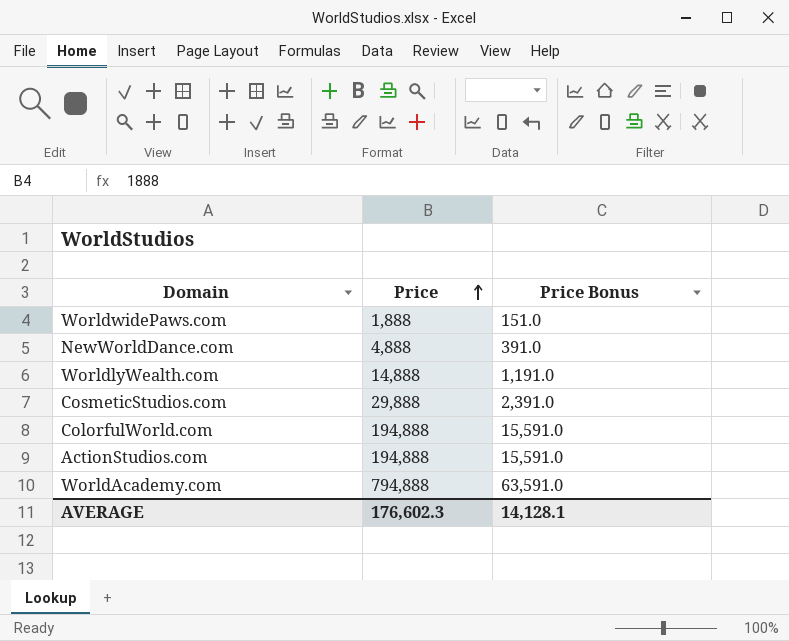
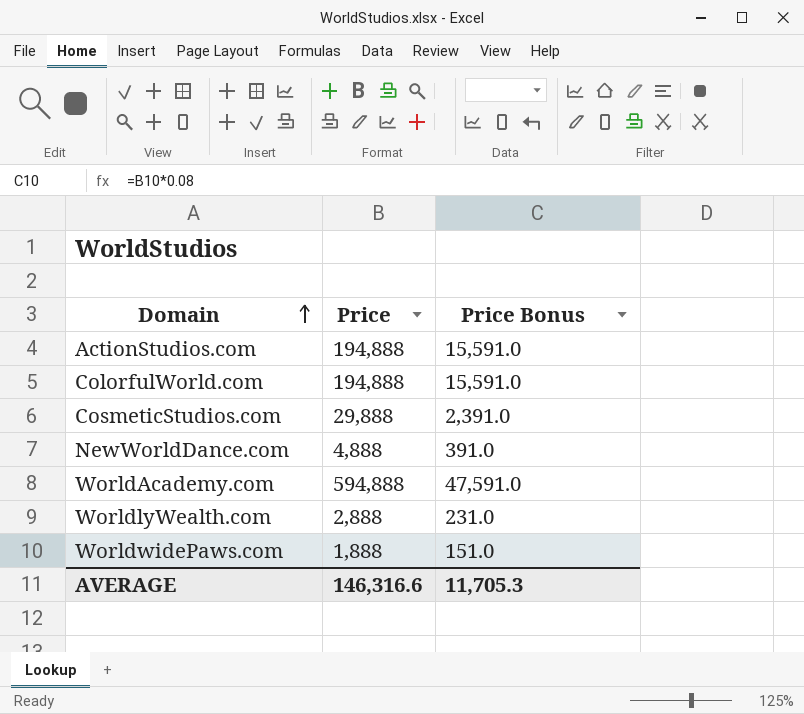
row order: Price ascending -> Domain ascending
WorldAcademy.com | Price: 794,888 -> 594,888
WorldAcademy.com | Price Bonus: 63,591.0 -> 47,591.0
WorldlyWealth.com | Price: 14,888 -> 2,888
WorldlyWealth.com | Price Bonus: 1,191.0 -> 231.0
AVERAGE | Price: 176,602.3 -> 146,316.6
AVERAGE | Price Bonus: 14,128.1 -> 11,705.3

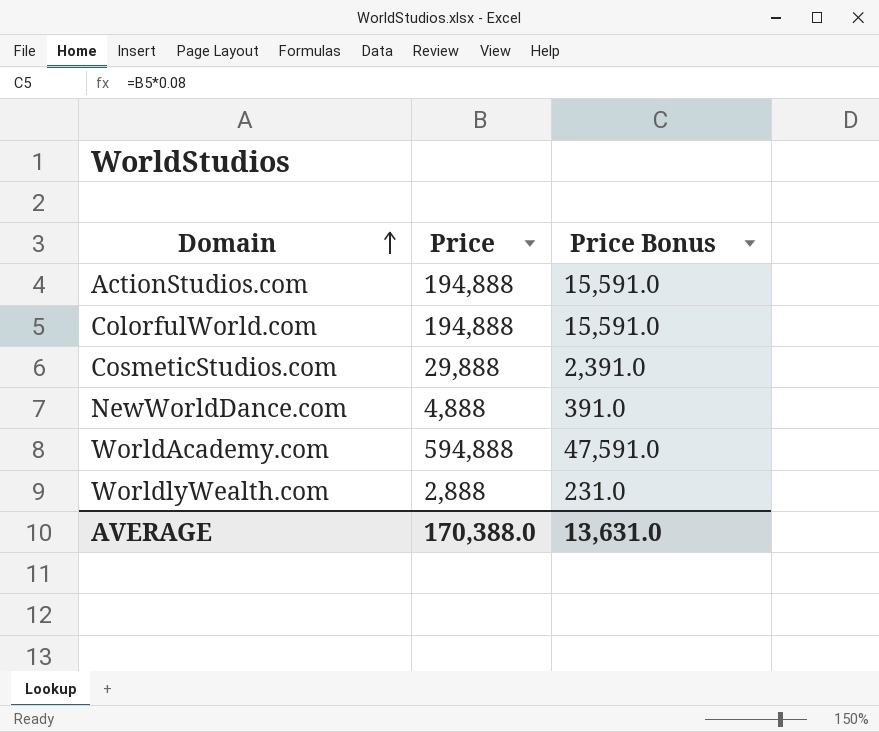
row WorldwidePaws.com: 1,888 | 151.0 -> none
AVERAGE | Price: 146,316.6 -> 170,388.0
AVERAGE | Price Bonus: 11,705.3 -> 13,631.0

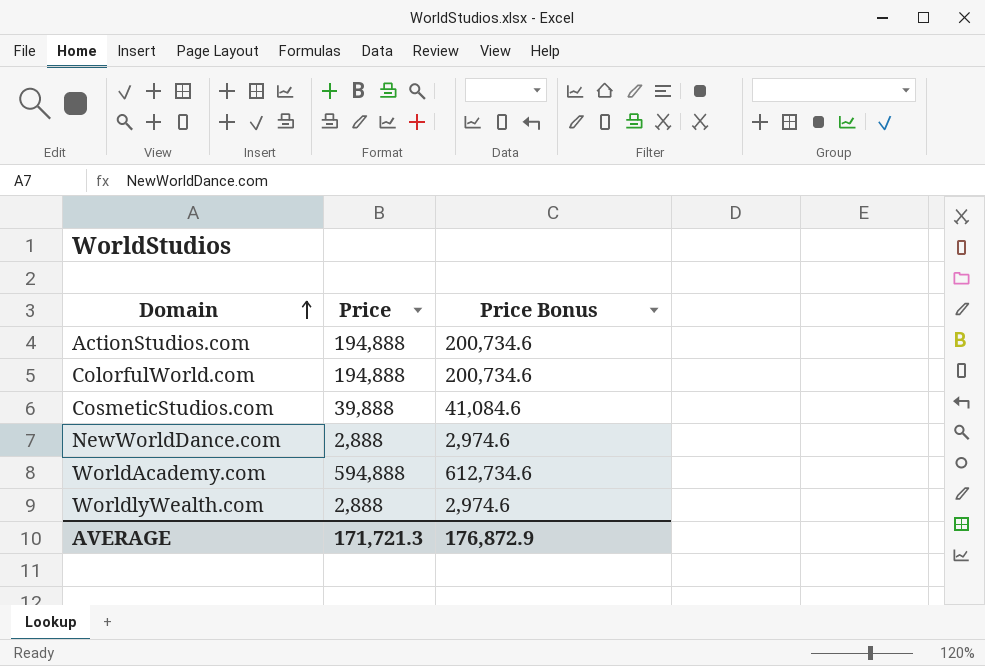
column Price Bonus | formula: [Price] * 0.08 -> [Price] * 1.03
CosmeticStudios.com | Price: 29,888 -> 39,888
NewWorldDance.com | Price: 4,888 -> 2,888
AVERAGE | Price: 170,388.0 -> 171,721.3
AVERAGE | Price Bonus: 13,631.0 -> 176,872.9

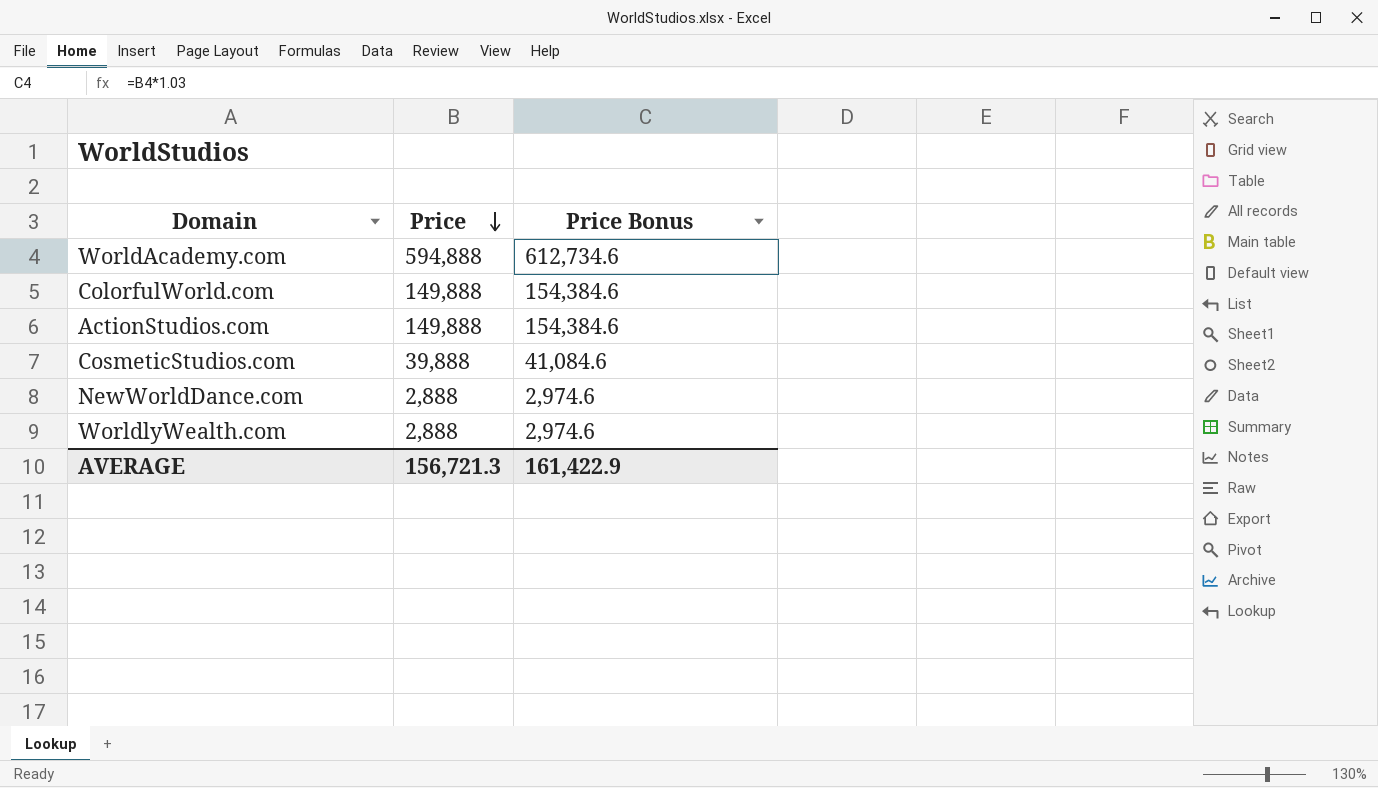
row order: Domain ascending -> Price descending
ColorfulWorld.com | Price: 194,888 -> 149,888
ColorfulWorld.com | Price Bonus: 200,734.6 -> 154,384.6
ActionStudios.com | Price: 194,888 -> 149,888
ActionStudios.com | Price Bonus: 200,734.6 -> 154,384.6
AVERAGE | Price: 171,721.3 -> 156,721.3
AVERAGE | Price Bonus: 176,872.9 -> 161,422.9

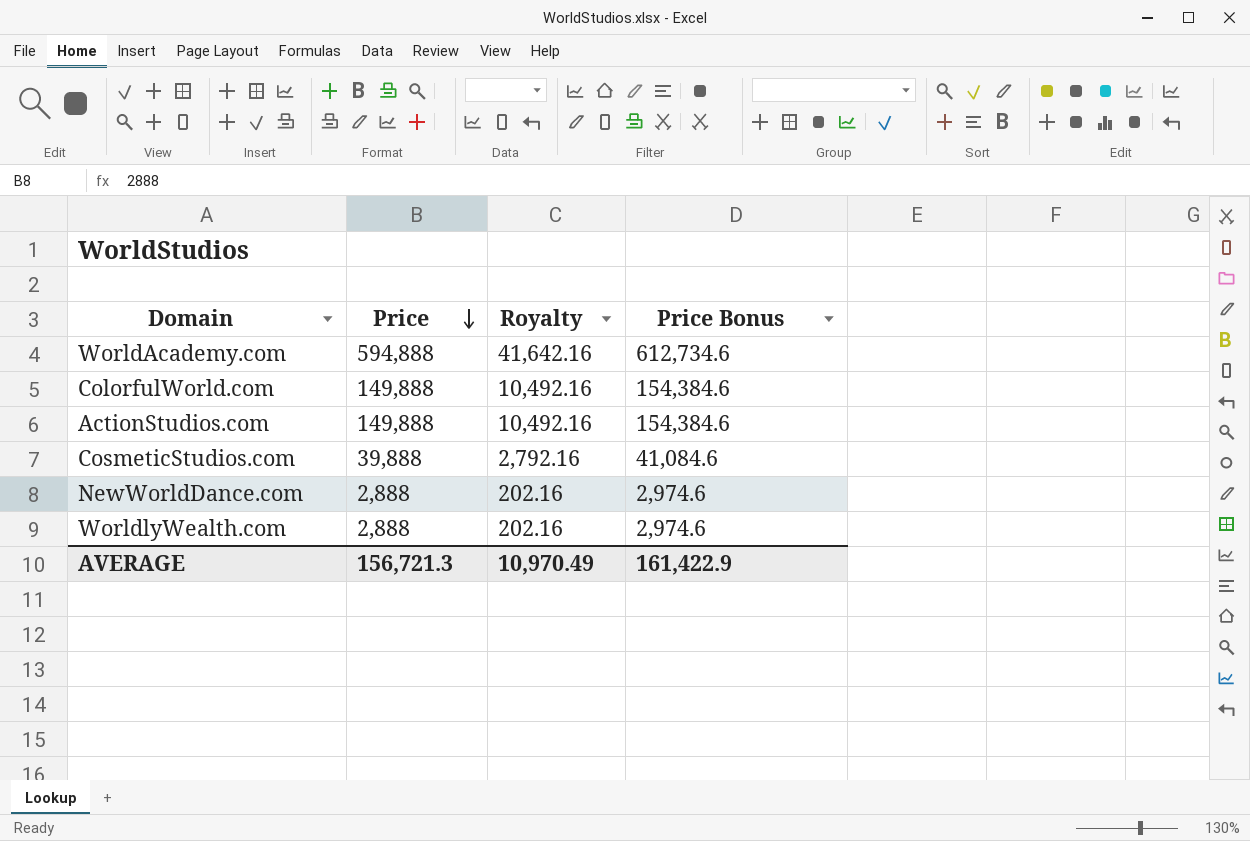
column Royalty | formula: none -> [Price] * 0.07

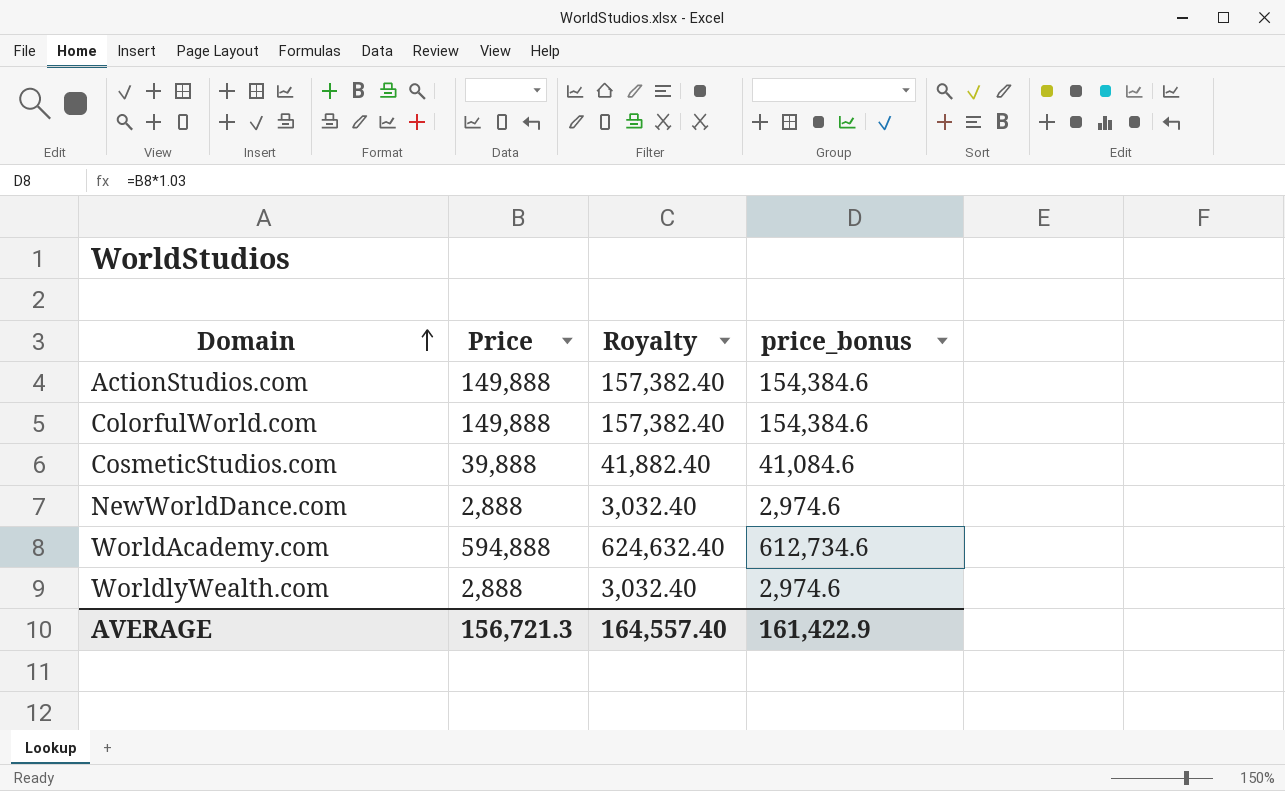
row order: Price descending -> Domain ascending
column Royalty | formula: [Price] * 0.07 -> [Price] * 1.05
column name: Price Bonus -> price_bonus
AVERAGE | Royalty: 10,970.49 -> 164,557.40

